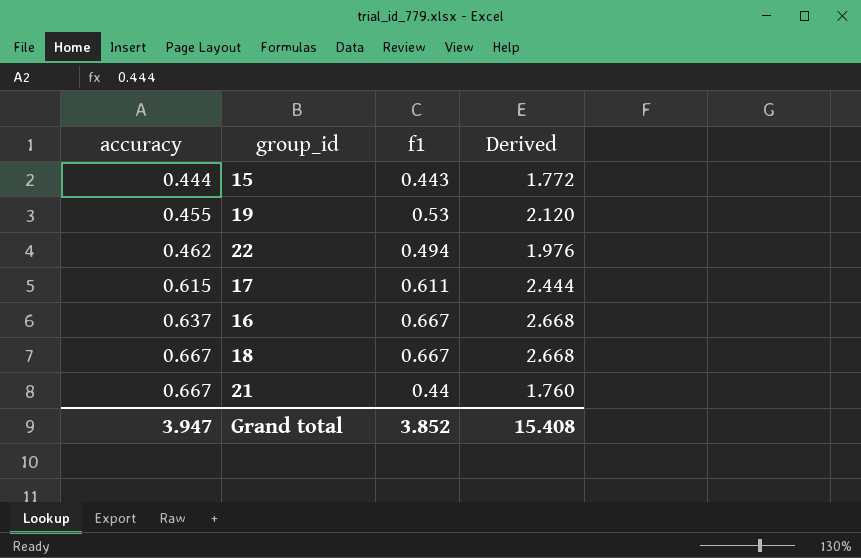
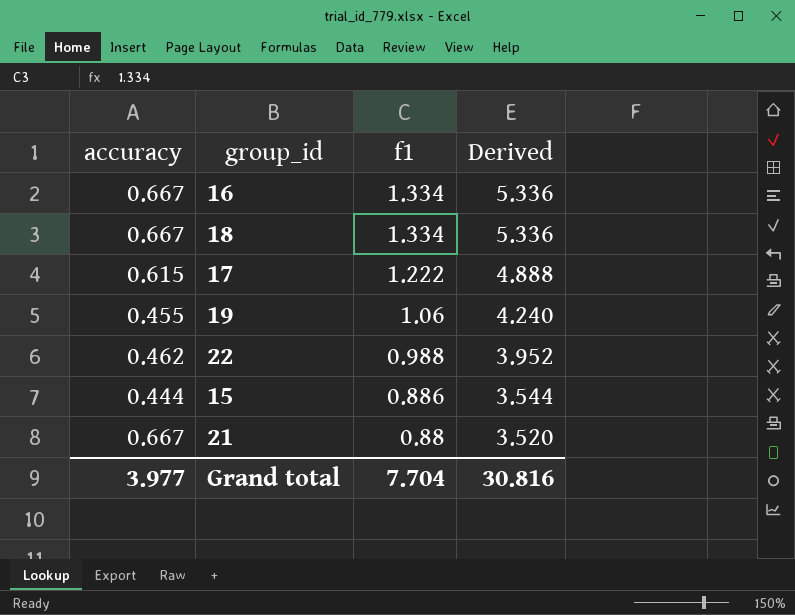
row order: accuracy ascending -> f1 descending
16 | accuracy: 0.637 -> 0.667
16 | f1: 0.667 -> 1.334
16 | Derived: 2.668 -> 5.336
18 | f1: 0.667 -> 1.334
18 | Derived: 2.668 -> 5.336
17 | f1: 0.611 -> 1.222
17 | Derived: 2.444 -> 4.888
19 | f1: 0.53 -> 1.06
19 | Derived: 2.120 -> 4.240
22 | f1: 0.494 -> 0.988
22 | Derived: 1.976 -> 3.952
15 | f1: 0.443 -> 0.886
15 | Derived: 1.772 -> 3.544
21 | f1: 0.44 -> 0.88
21 | Derived: 1.760 -> 3.520
Grand total | accuracy: 3.947 -> 3.977
Grand total | f1: 3.852 -> 7.704
Grand total | Derived: 15.408 -> 30.816

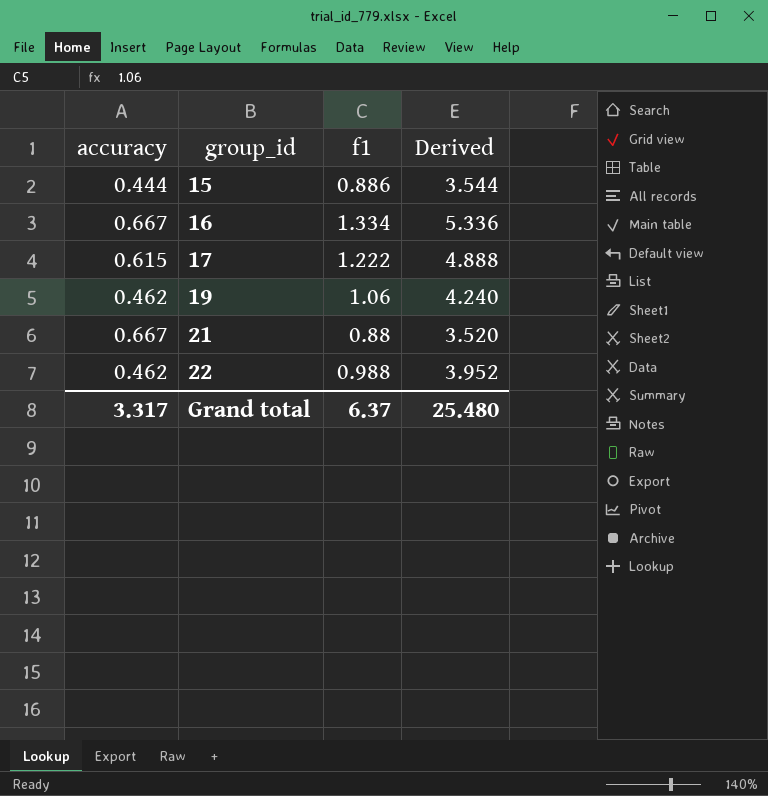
row order: f1 descending -> group_id ascending
row 18: 0.667 | 1.334 | 5.336 -> none
19 | accuracy: 0.455 -> 0.462
Grand total | accuracy: 3.977 -> 3.317
Grand total | f1: 7.704 -> 6.37
Grand total | Derived: 30.816 -> 25.480

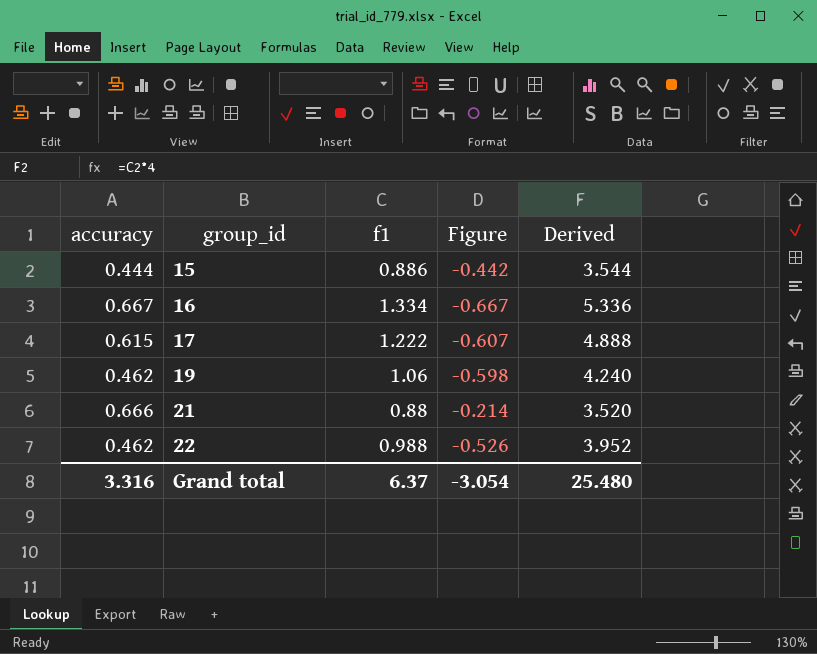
column Figure | formula: none -> [accuracy] - [f1]
21 | accuracy: 0.667 -> 0.666
Grand total | accuracy: 3.317 -> 3.316

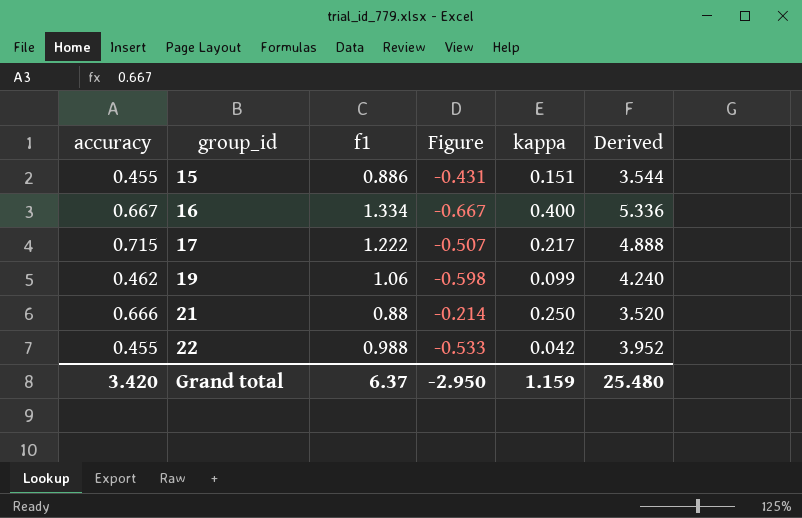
column kappa | position: none -> 5
15 | accuracy: 0.444 -> 0.455
15 | Figure: -0.442 -> -0.431
17 | accuracy: 0.615 -> 0.715
17 | Figure: -0.607 -> -0.507
22 | accuracy: 0.462 -> 0.455
22 | Figure: -0.526 -> -0.533
Grand total | accuracy: 3.316 -> 3.420
Grand total | Figure: -3.054 -> -2.950

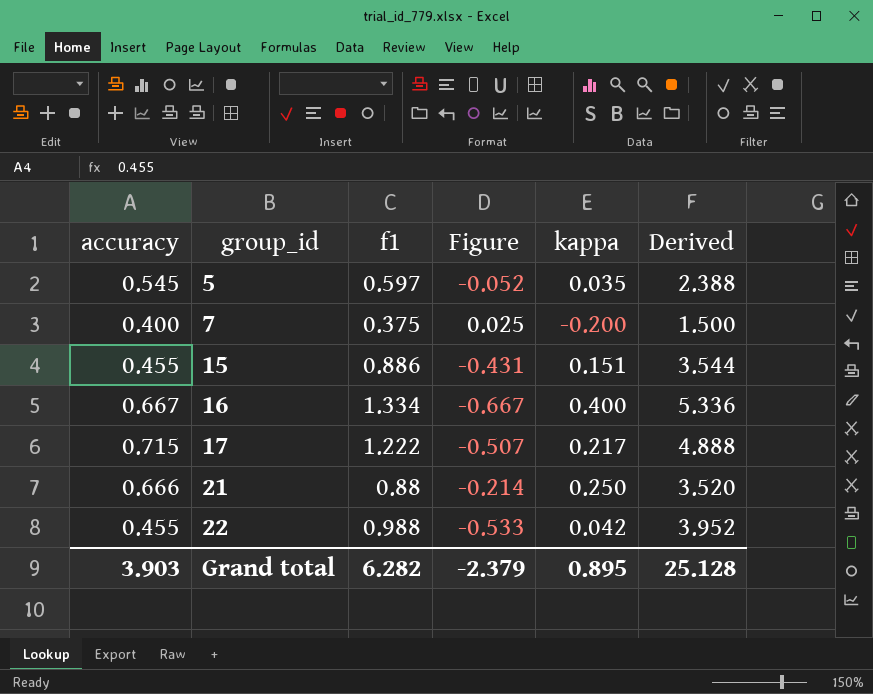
row 19: 0.462 | 1.06 | -0.598 | 0.099 | 4.240 -> none
row 5: none -> 0.545 | 0.597 | -0.052 | 0.035 | 2.388
row 7: none -> 0.400 | 0.375 | 0.025 | -0.200 | 1.500
Grand total | accuracy: 3.420 -> 3.903
Grand total | f1: 6.37 -> 6.282
Grand total | Figure: -2.950 -> -2.379
Grand total | kappa: 1.159 -> 0.895
Grand total | Derived: 25.480 -> 25.128

